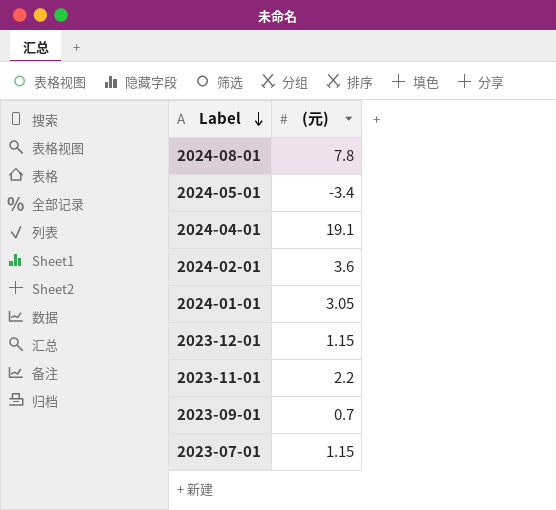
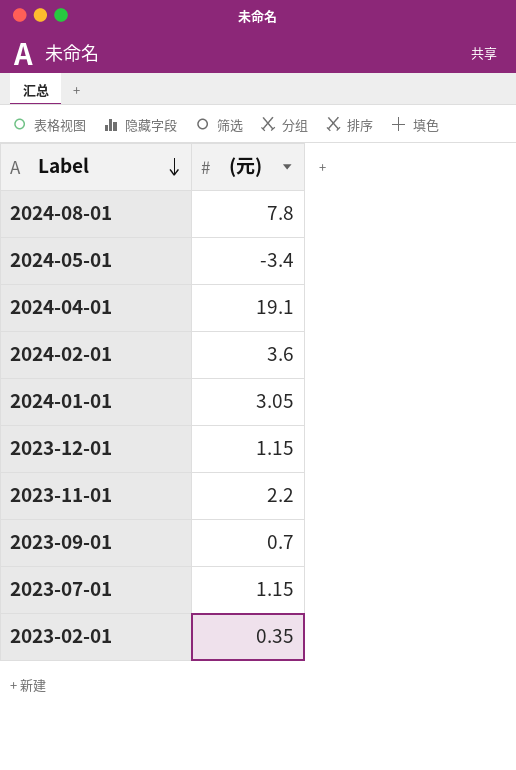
row 2023-02-01: none -> 0.35

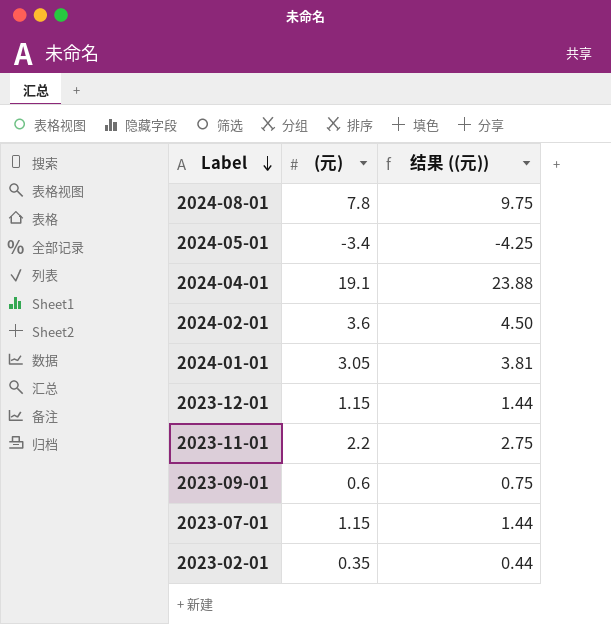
column 结果 ((元)) | formula: none -> [(元)] * 1.25
2023-09-01 | (元): 0.7 -> 0.6

